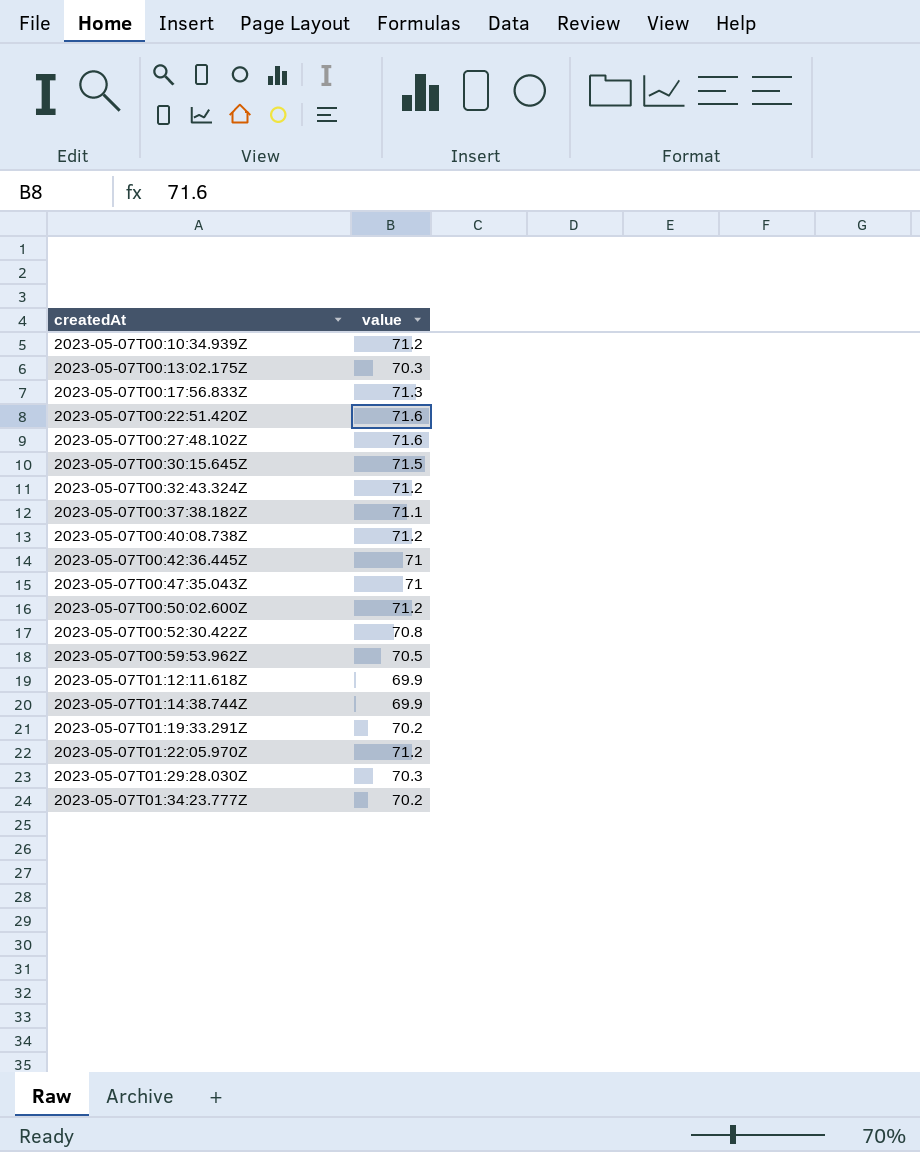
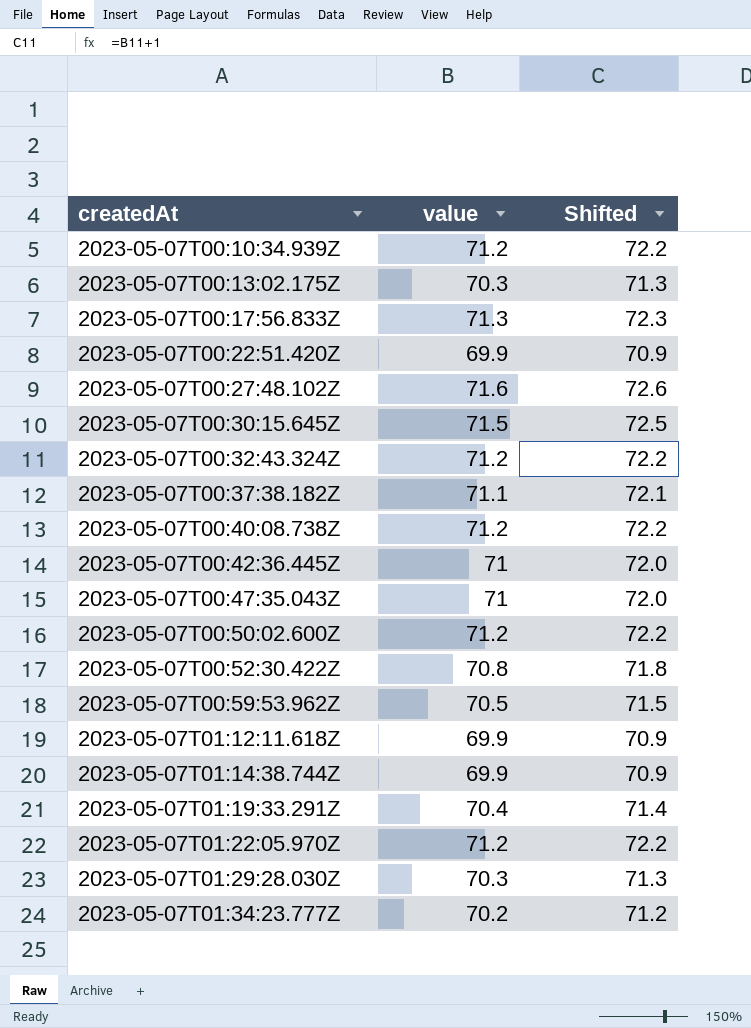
column Shifted | formula: none -> [value] + 1
2023-05-07T00:22:51.420Z | value: 71.6 -> 69.9
2023-05-07T01:19:33.291Z | value: 70.2 -> 70.4

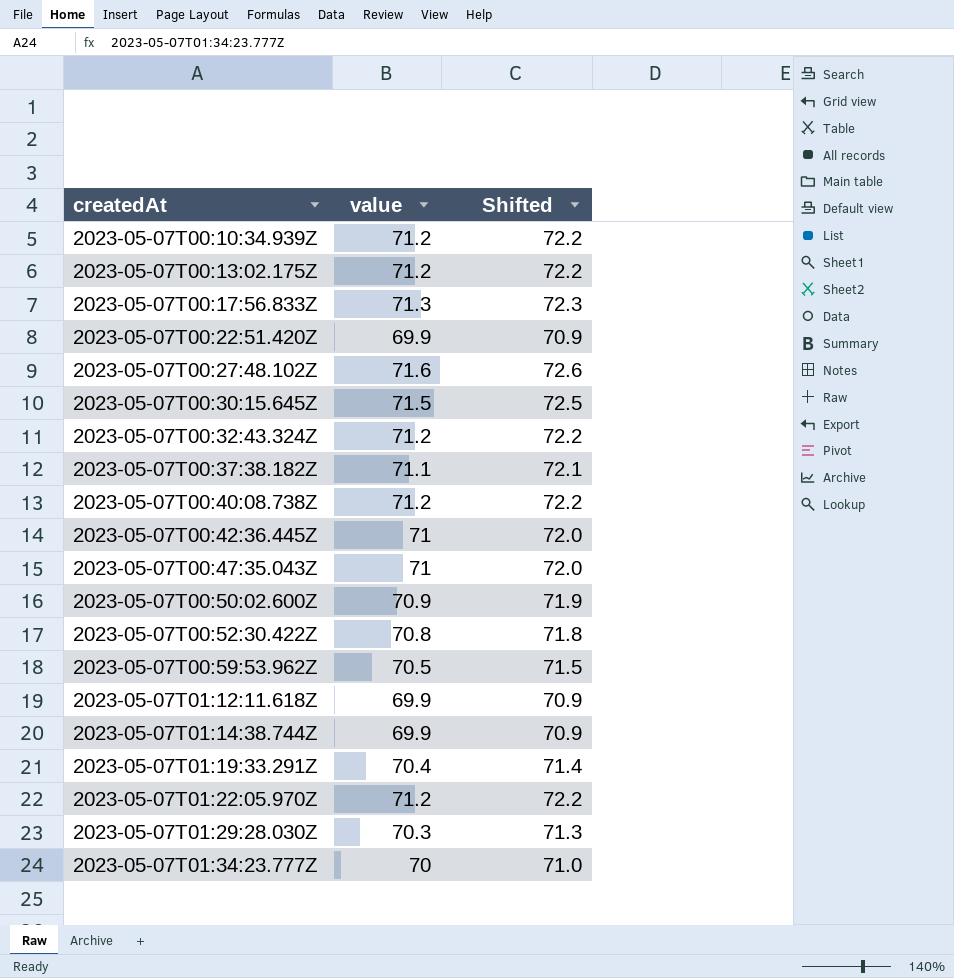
2023-05-07T00:13:02.175Z | value: 70.3 -> 71.2
2023-05-07T00:13:02.175Z | Shifted: 71.3 -> 72.2
2023-05-07T00:50:02.600Z | value: 71.2 -> 70.9
2023-05-07T00:50:02.600Z | Shifted: 72.2 -> 71.9
2023-05-07T01:34:23.777Z | value: 70.2 -> 70
2023-05-07T01:34:23.777Z | Shifted: 71.2 -> 71.0

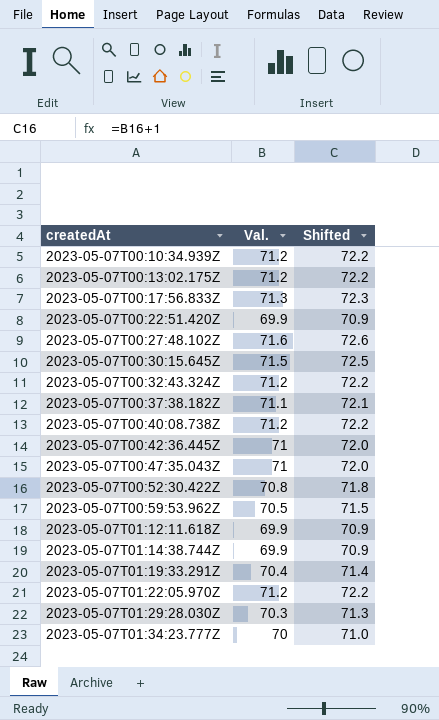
column name: value -> Val.
row 2023-05-07T00:50:02.600Z: 70.9 | 71.9 -> none

